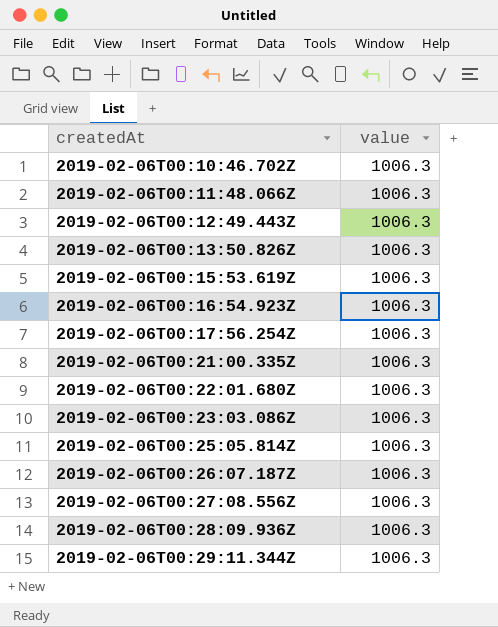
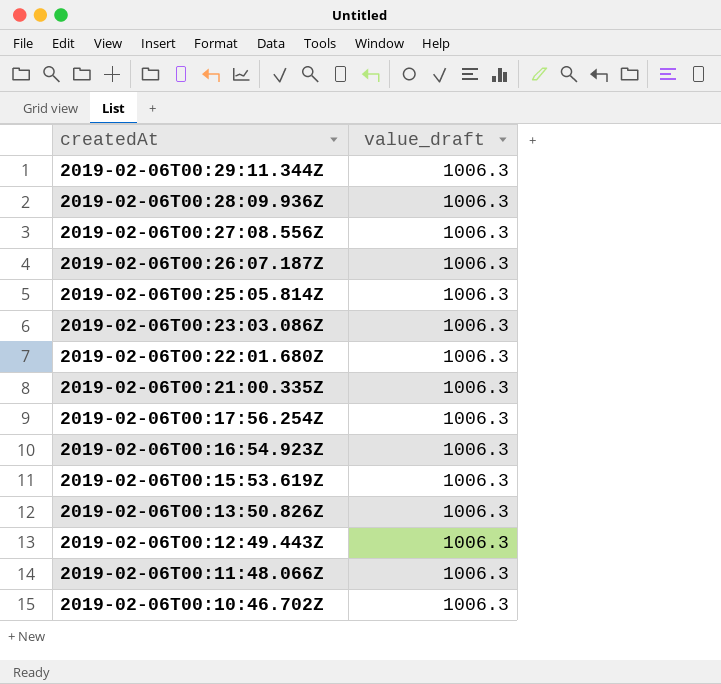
row order: createdAt ascending -> createdAt descending
column name: value -> value_draft

